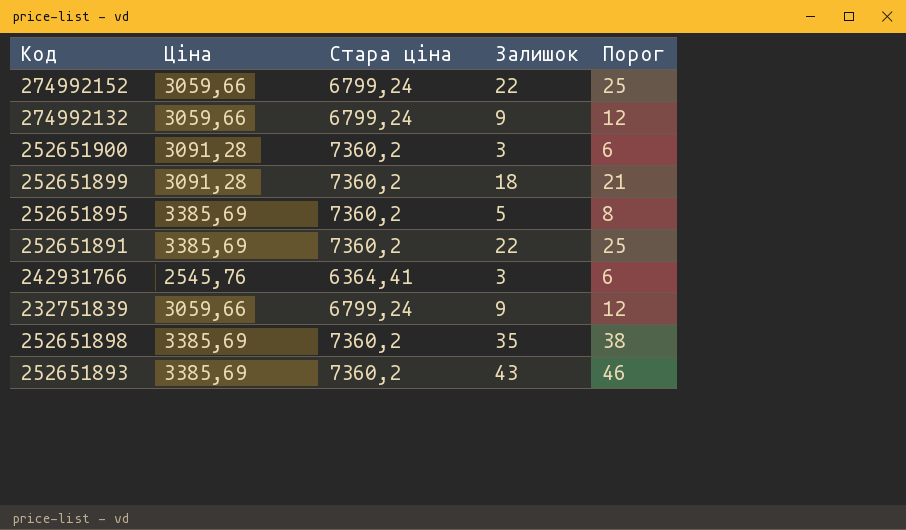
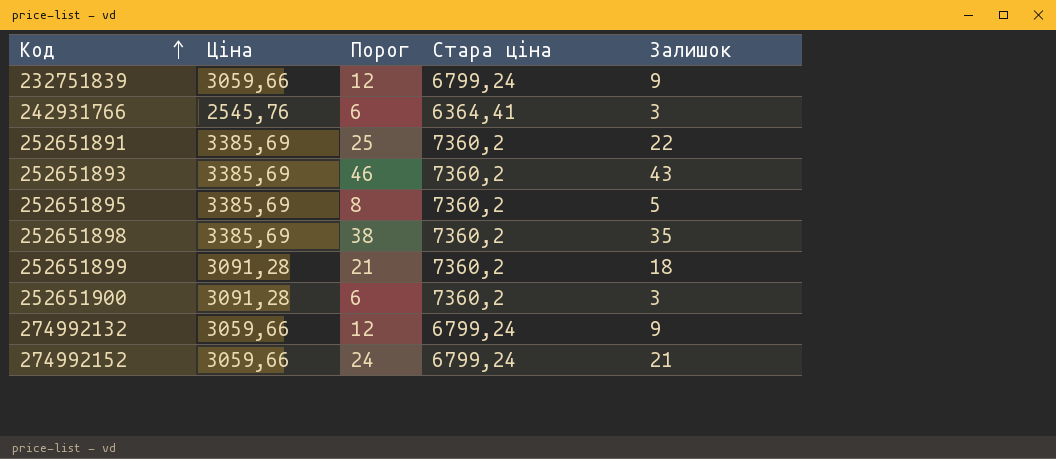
row order: none -> Код ascending
column Порог | position: 5 -> 3
274992152 | Порог: 25 -> 24
274992152 | Залишок: 22 -> 21

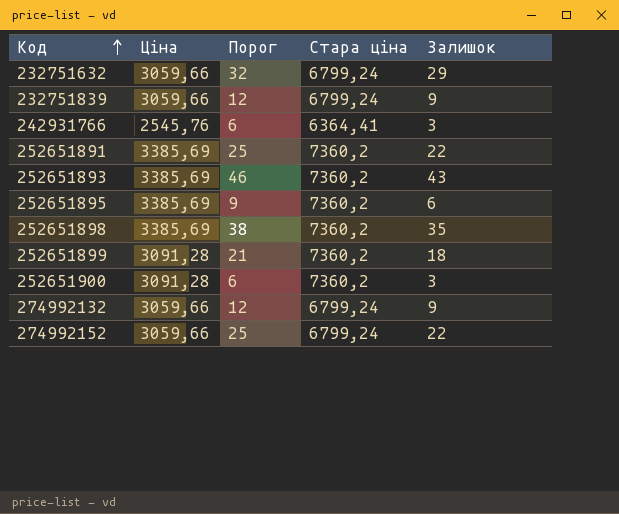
row 232751632: none -> 3059,66 | 32 | 6799,24 | 29
252651895 | Порог: 8 -> 9
252651895 | Залишок: 5 -> 6
274992152 | Порог: 24 -> 25
274992152 | Залишок: 21 -> 22

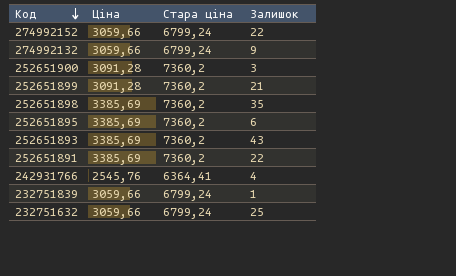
row order: Код ascending -> Код descending
column Порог | formula: [Залишок] + 3 -> none
252651899 | Залишок: 18 -> 21
242931766 | Залишок: 3 -> 4
232751839 | Залишок: 9 -> 1
232751632 | Залишок: 29 -> 25

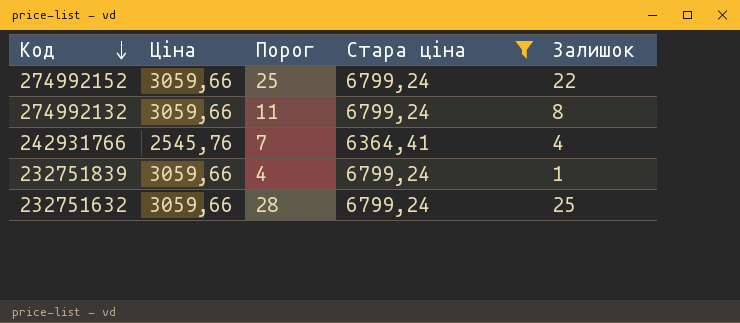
filter: none -> Стара ціна != 7360,2
column Порог | formula: none -> [Залишок] + 3
274992132 | Залишок: 9 -> 8

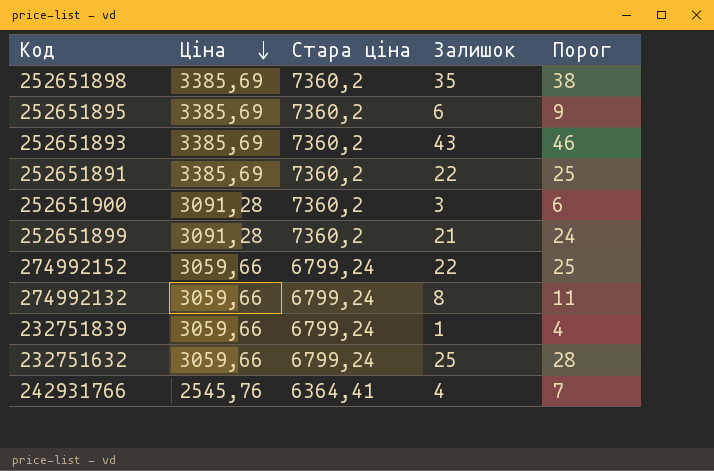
filter: Стара ціна != 7360,2 -> none
row order: Код descending -> Ціна descending
column Порог | position: 3 -> 5

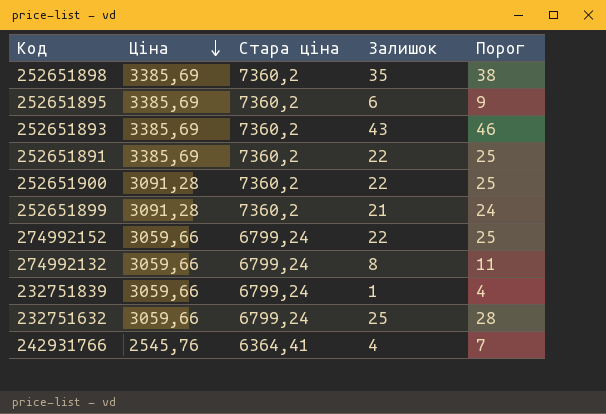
252651900 | Залишок: 3 -> 22
252651900 | Порог: 6 -> 25

